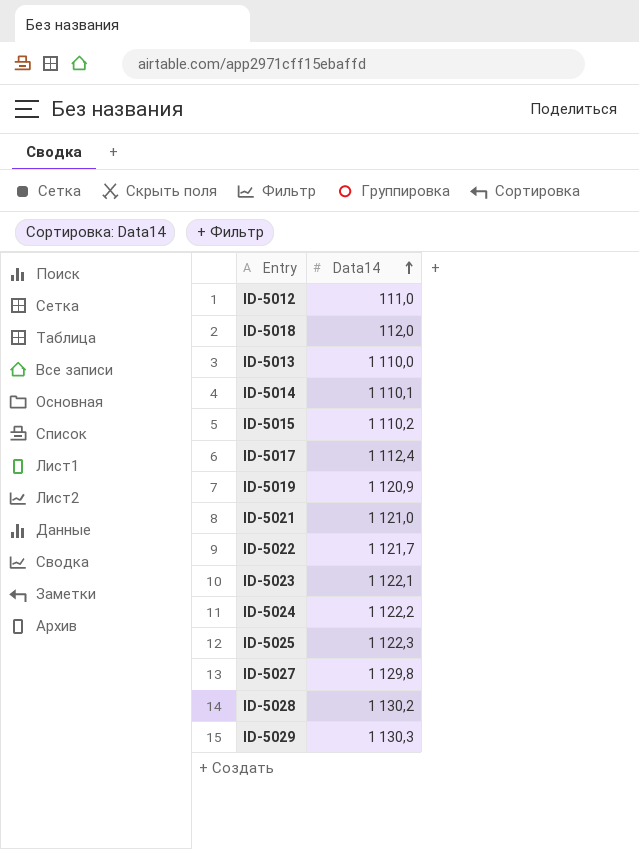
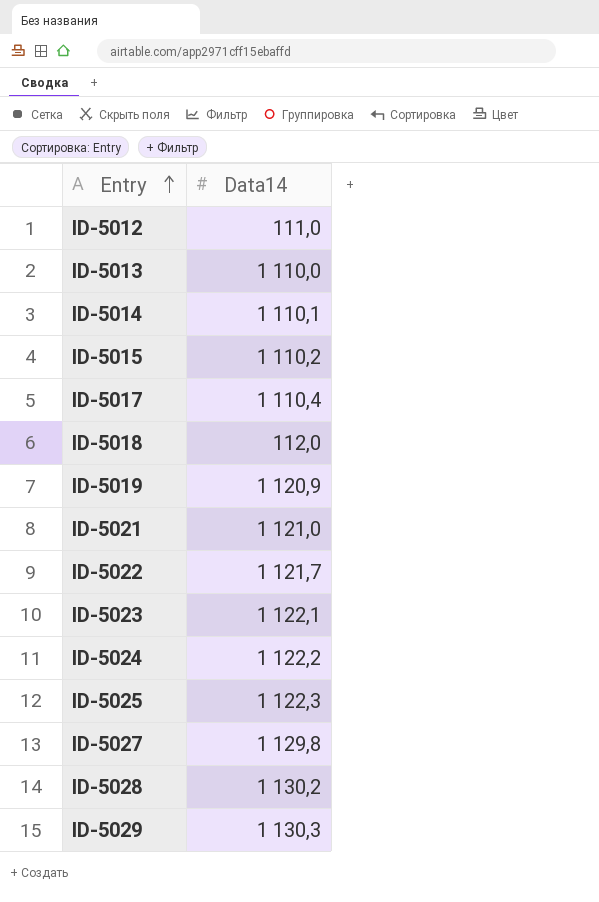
row order: Data14 ascending -> Entry ascending
ID-5017 | Data14: 1 112,4 -> 1 110,4

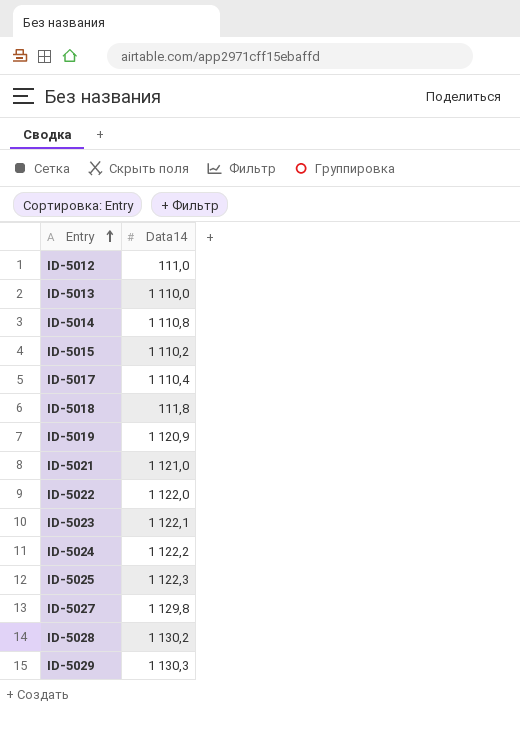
ID-5014 | Data14: 1 110,1 -> 1 110,8
ID-5018 | Data14: 112,0 -> 111,8
ID-5022 | Data14: 1 121,7 -> 1 122,0

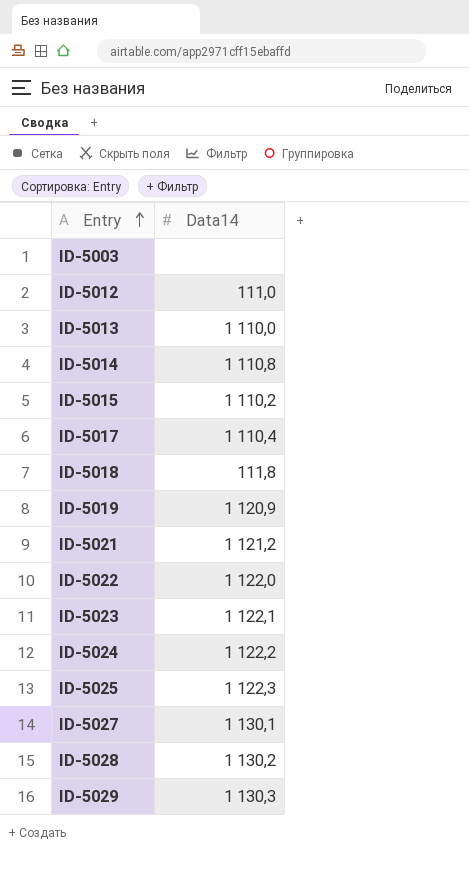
row ID-5003: none -> none
ID-5021 | Data14: 1 121,0 -> 1 121,2
ID-5027 | Data14: 1 129,8 -> 1 130,1

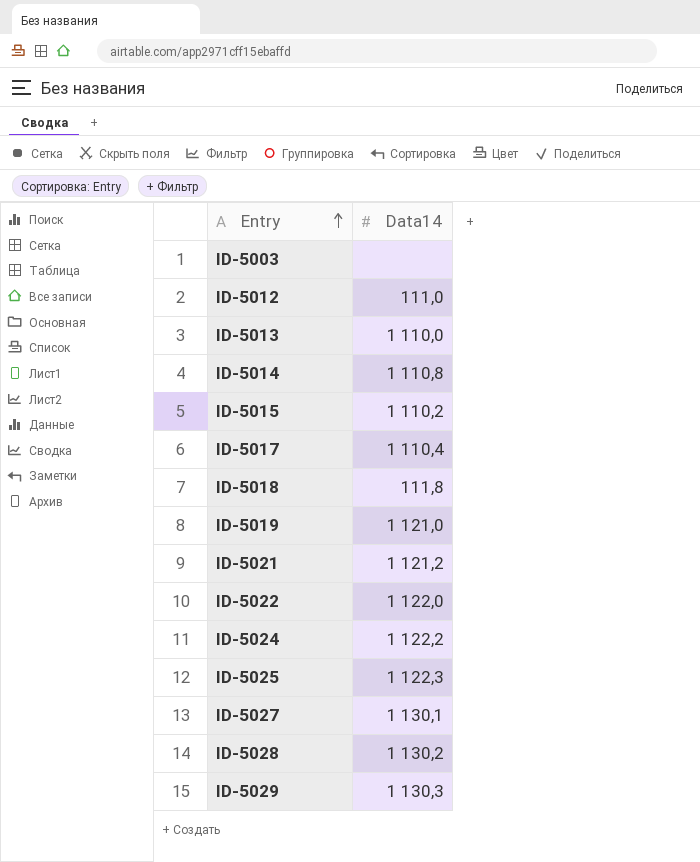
row ID-5023: 1 122,1 -> none
ID-5019 | Data14: 1 120,9 -> 1 121,0

